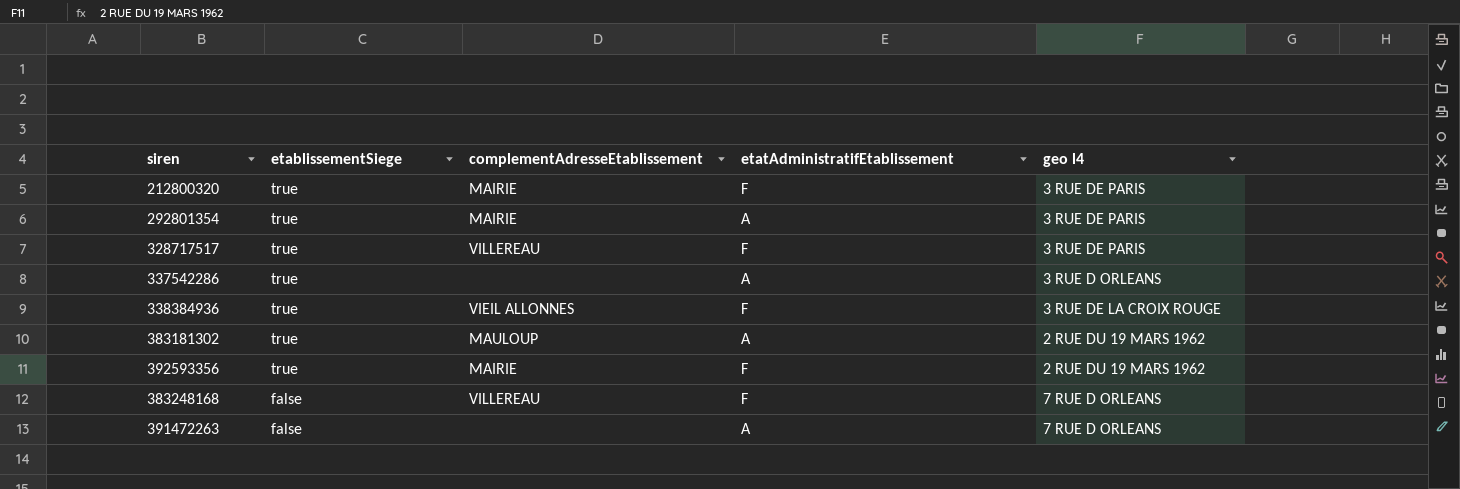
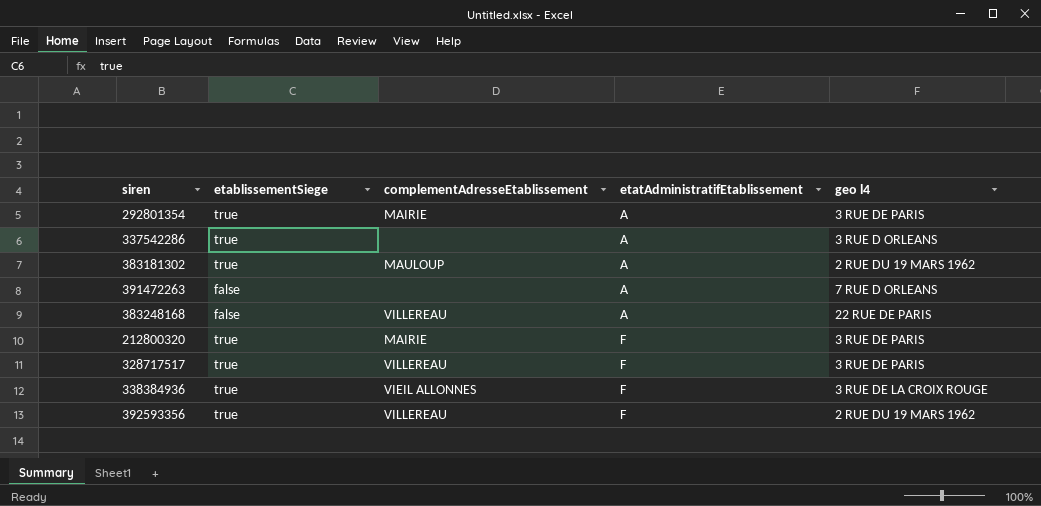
row order: etablissementSiege descending -> etatAdministratifEtablissement ascending
383248168 | etatAdministratifEtablissement: F -> A
383248168 | geo l4: 7 RUE D ORLEANS -> 22 RUE DE PARIS
392593356 | complementAdresseEtablissement: MAIRIE -> VILLEREAU

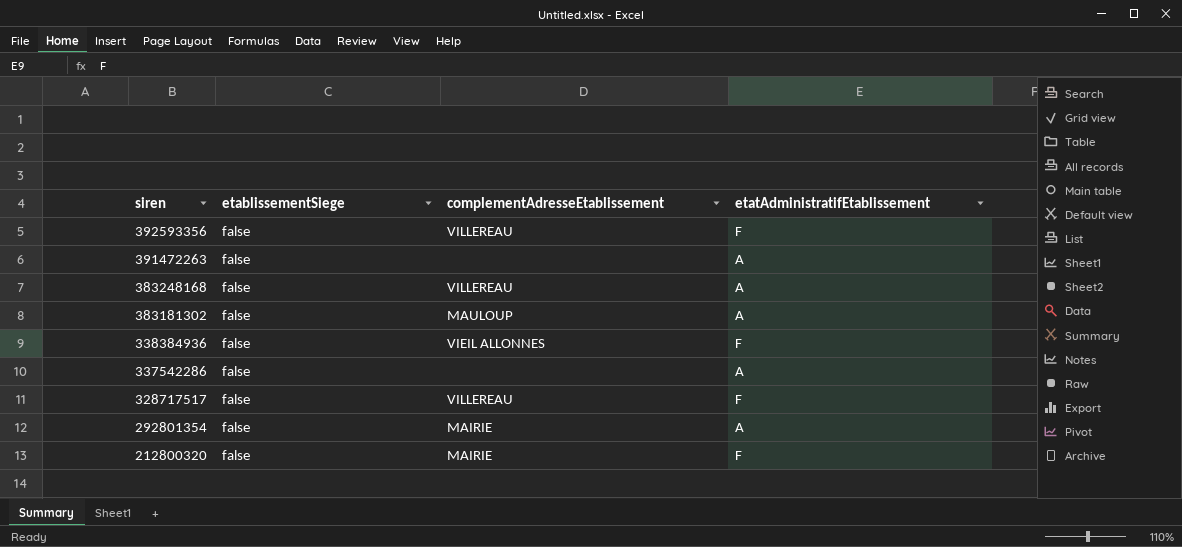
row order: etatAdministratifEtablissement ascending -> siren descending
column geo l4 | position: 5 -> none
392593356 | etablissementSiege: true -> false
383181302 | etablissementSiege: true -> false
338384936 | etablissementSiege: true -> false
337542286 | etablissementSiege: true -> false
328717517 | etablissementSiege: true -> false
292801354 | etablissementSiege: true -> false
212800320 | etablissementSiege: true -> false

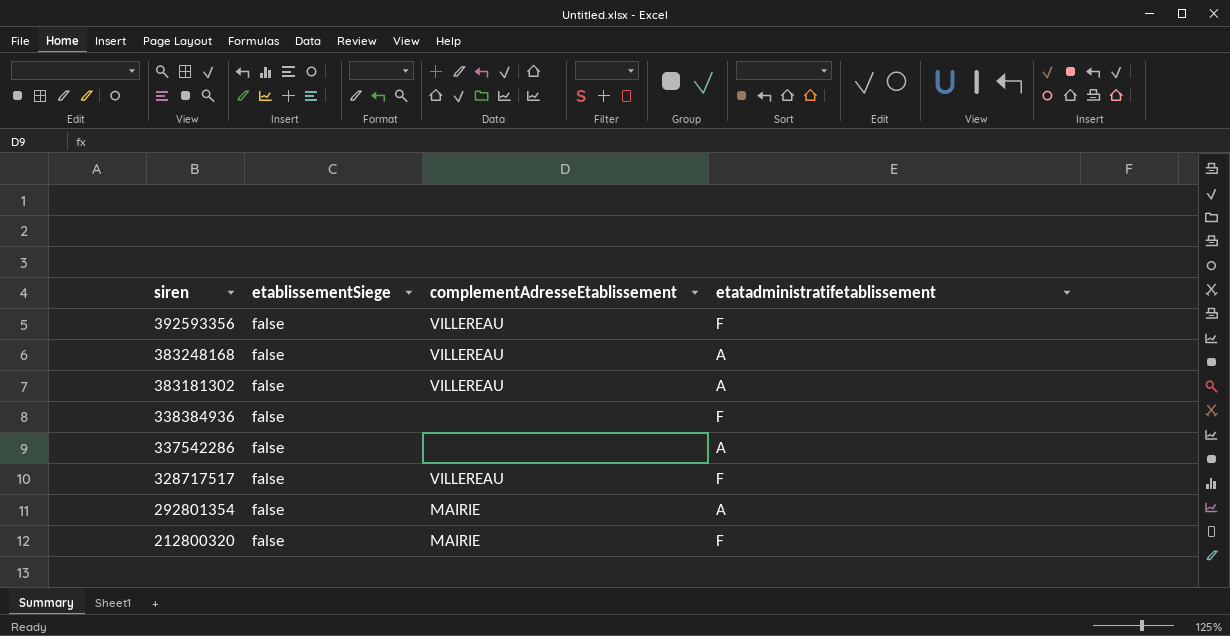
column name: etatAdministratifEtablissement -> etatadministratifetablissement
row 391472263: false | none | A -> none
383181302 | complementAdresseEtablissement: MAULOUP -> VILLEREAU
338384936 | complementAdresseEtablissement: VIEIL ALLONNES -> none

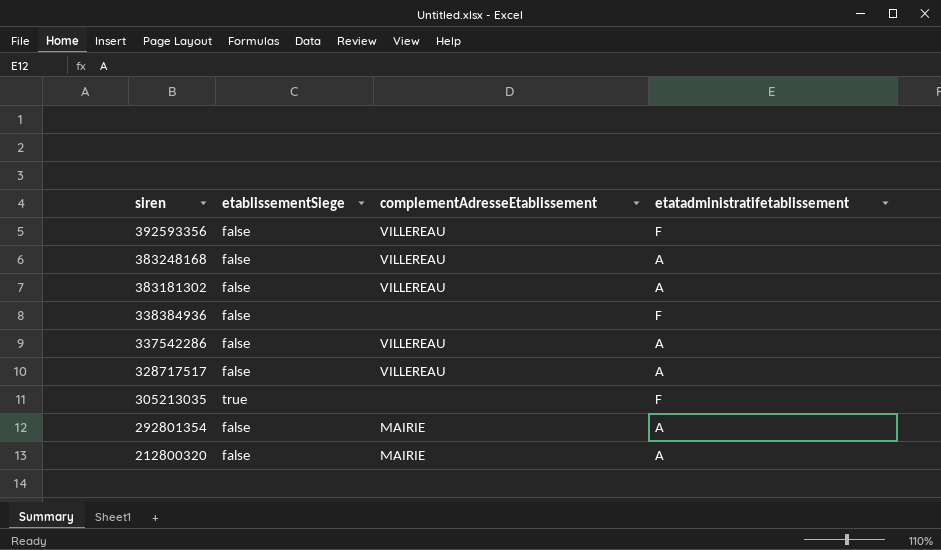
337542286 | complementAdresseEtablissement: none -> VILLEREAU
328717517 | etatadministratifetablissement: F -> A
row 305213035: none -> true | none | F
212800320 | etatadministratifetablissement: F -> A

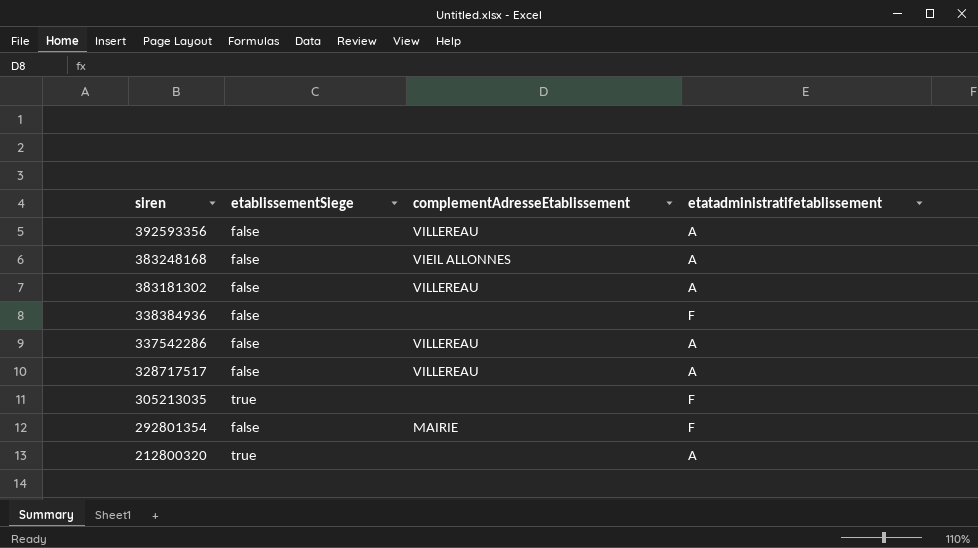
392593356 | etatadministratifetablissement: F -> A
383248168 | complementAdresseEtablissement: VILLEREAU -> VIEIL ALLONNES
292801354 | etatadministratifetablissement: A -> F
212800320 | etablissementSiege: false -> true
212800320 | complementAdresseEtablissement: MAIRIE -> none

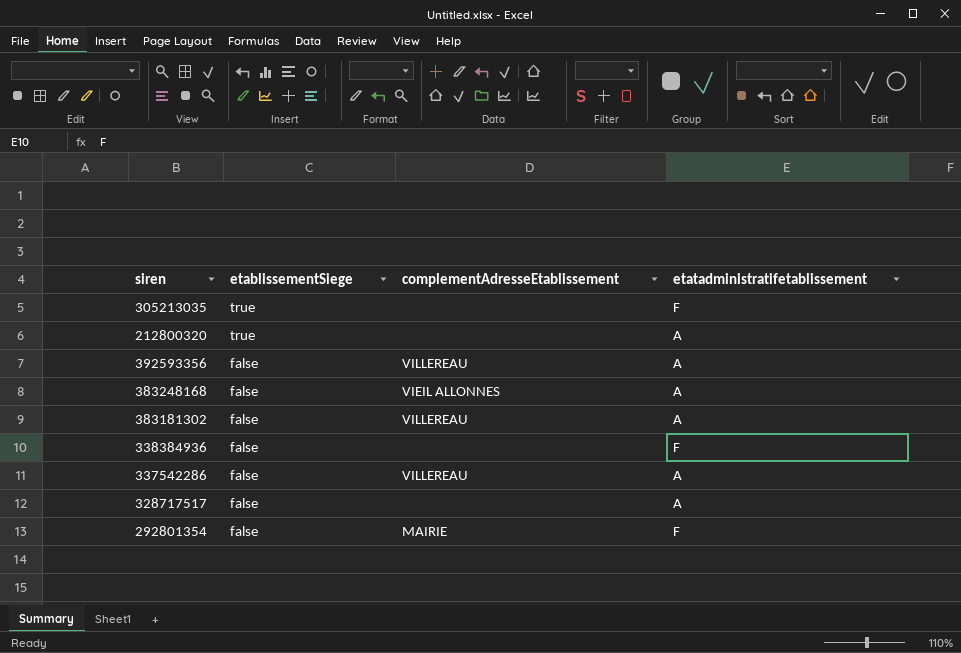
row order: siren descending -> etablissementSiege descending
328717517 | complementAdresseEtablissement: VILLEREAU -> none

